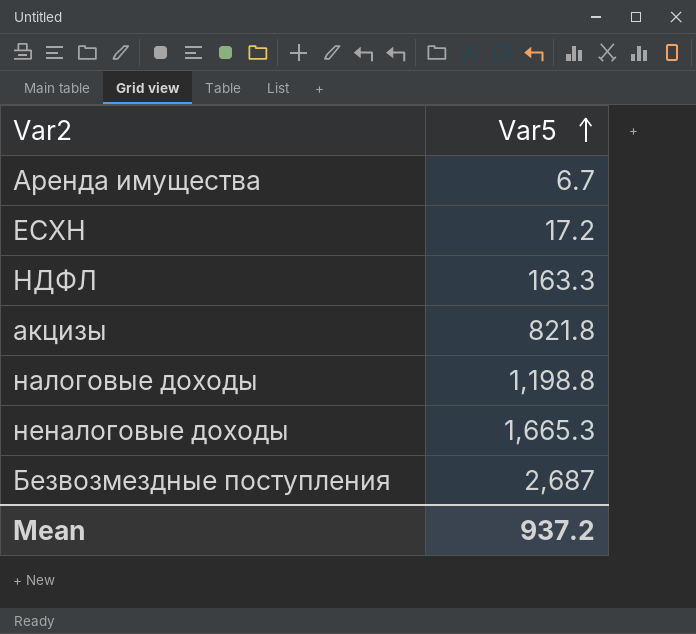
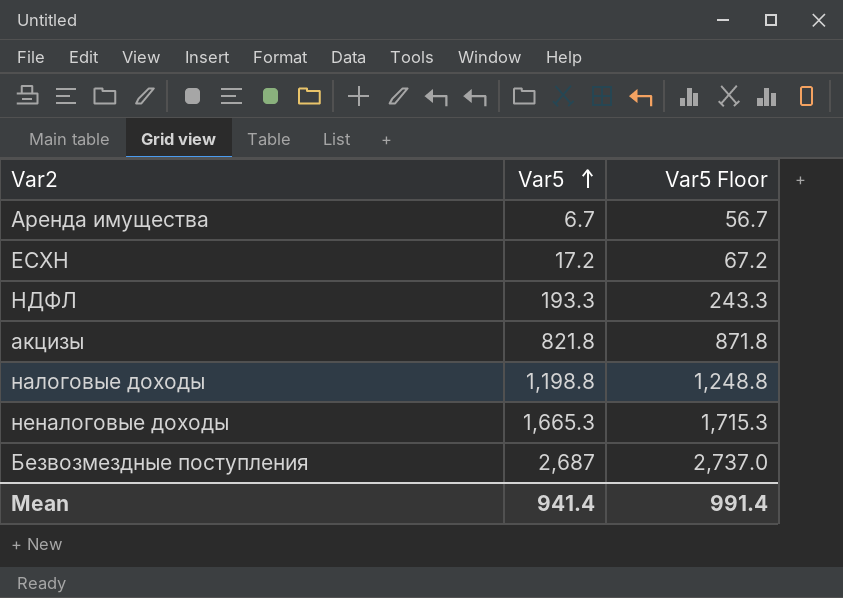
column Var5 Floor | formula: none -> [Var5] + 50
НДФЛ | Var5: 163.3 -> 193.3
Mean | Var5: 937.2 -> 941.4

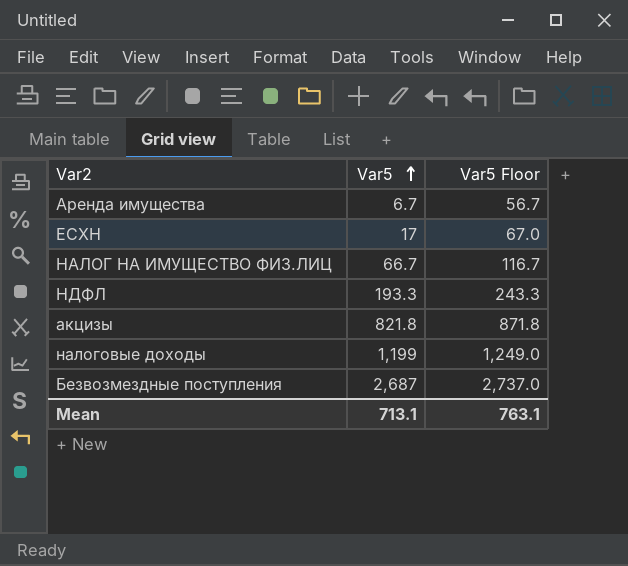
row неналоговые доходы: 1,665.3 | 1,715.3 -> none
ЕСХН | Var5: 17.2 -> 17
ЕСХН | Var5 Floor: 67.2 -> 67.0
row НАЛОГ НА ИМУЩЕСТВО ФИЗ.ЛИЦ: none -> 66.7 | 116.7
налоговые доходы | Var5: 1,198.8 -> 1,199
налоговые доходы | Var5 Floor: 1,248.8 -> 1,249.0
Mean | Var5: 941.4 -> 713.1
Mean | Var5 Floor: 991.4 -> 763.1

